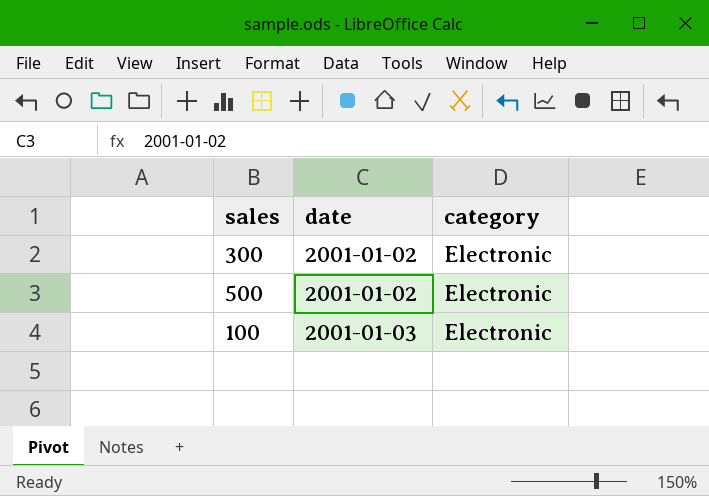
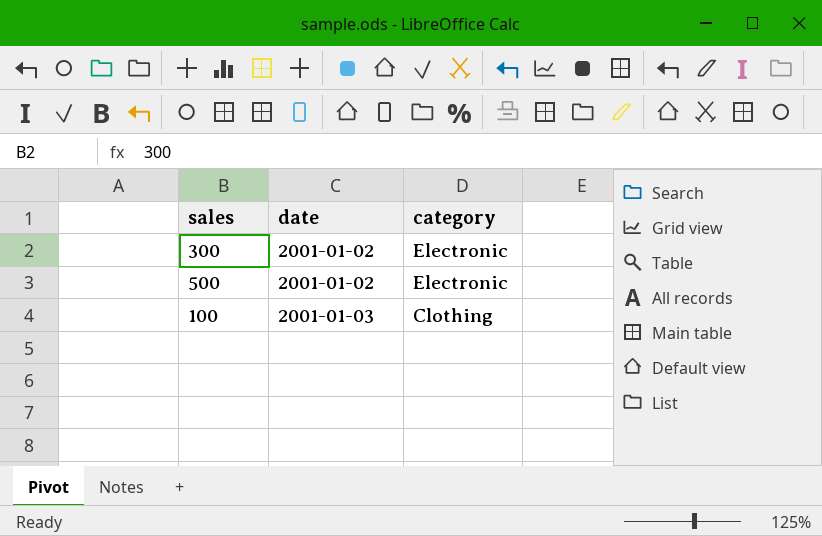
100 | category: Electronic -> Clothing

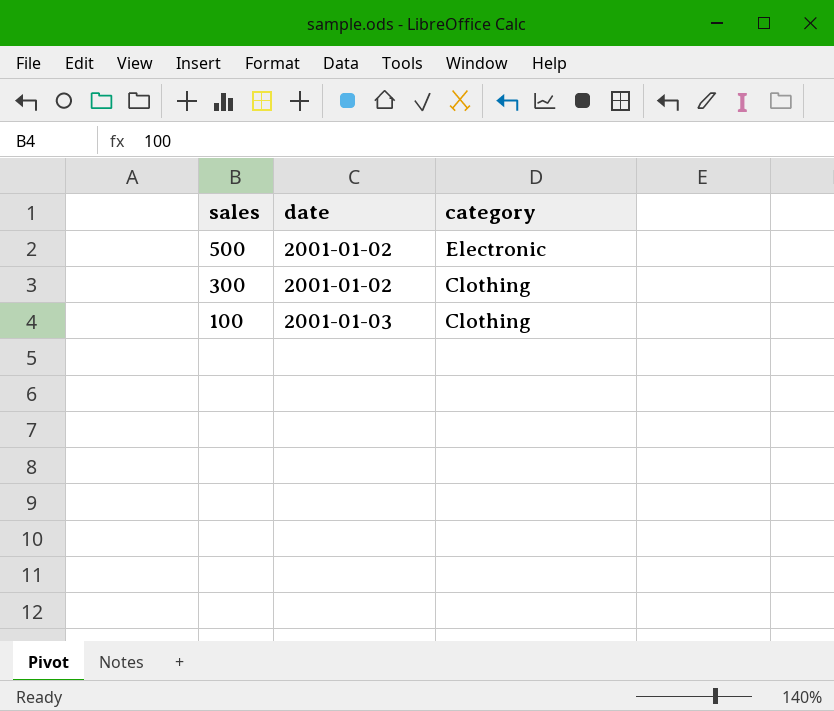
row order: date ascending -> sales descending
300 | category: Electronic -> Clothing

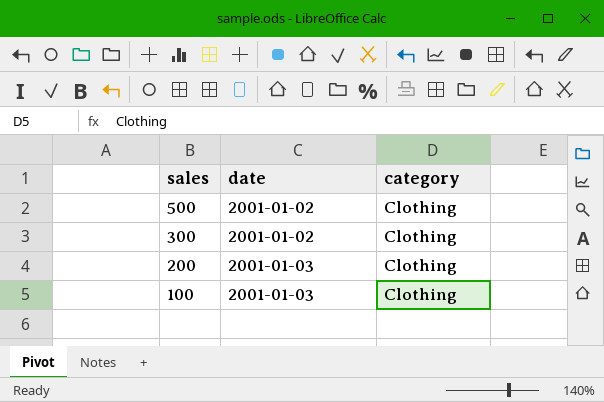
500 | category: Electronic -> Clothing
row 200: none -> 2001-01-03 | Clothing

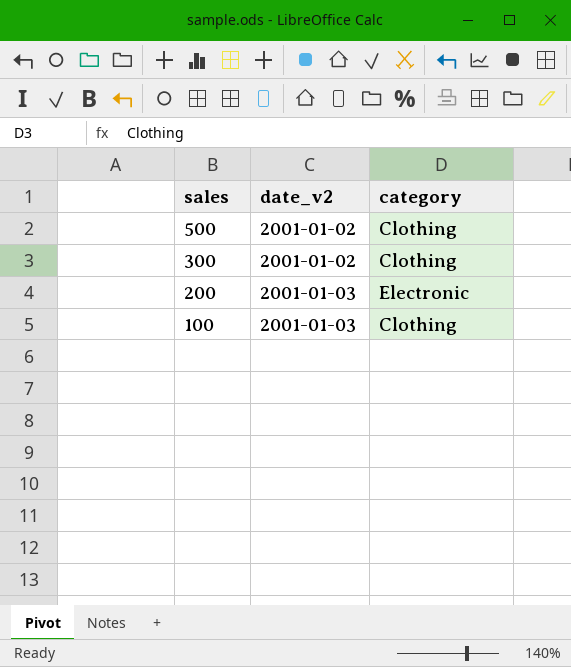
column name: date -> date_v2
200 | category: Clothing -> Electronic

